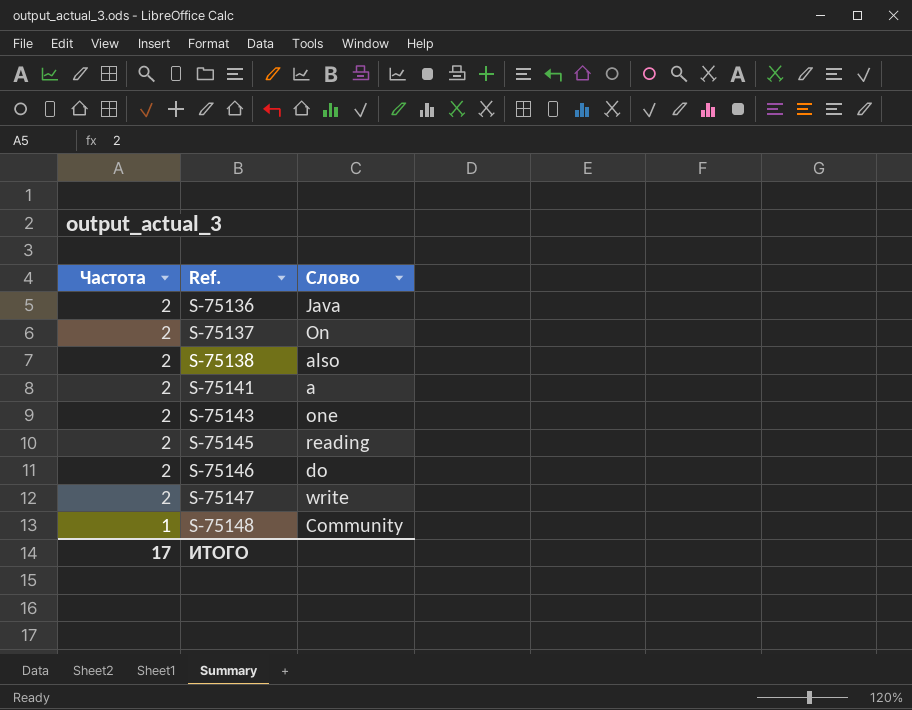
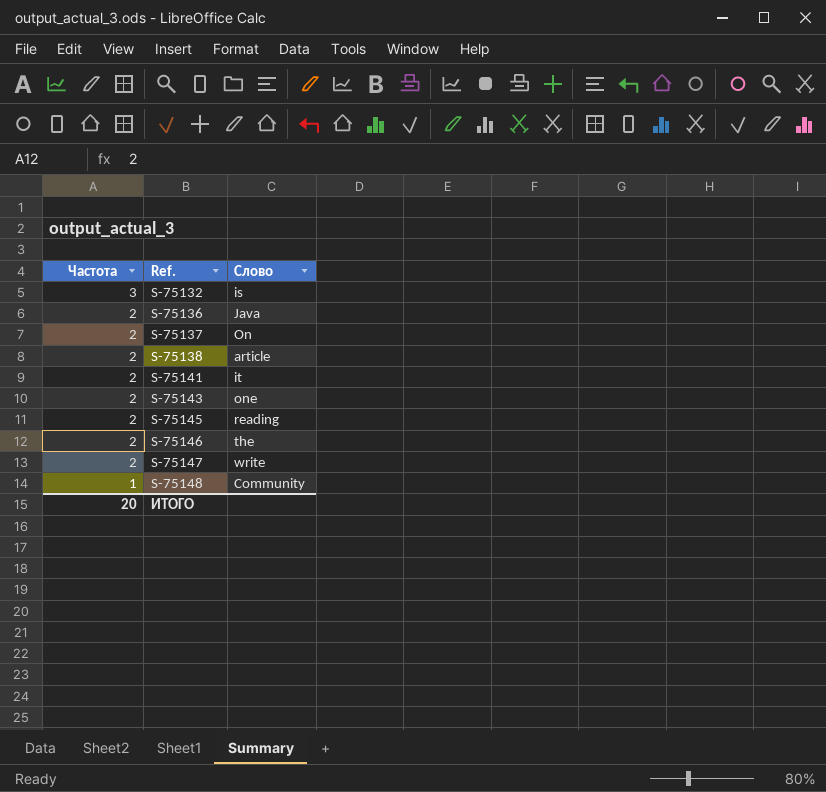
row S-75132: none -> 3 | is
S-75138 | Слово: also -> article
S-75141 | Слово: a -> it
S-75146 | Слово: do -> the
ИТОГО | Частота: 17 -> 20

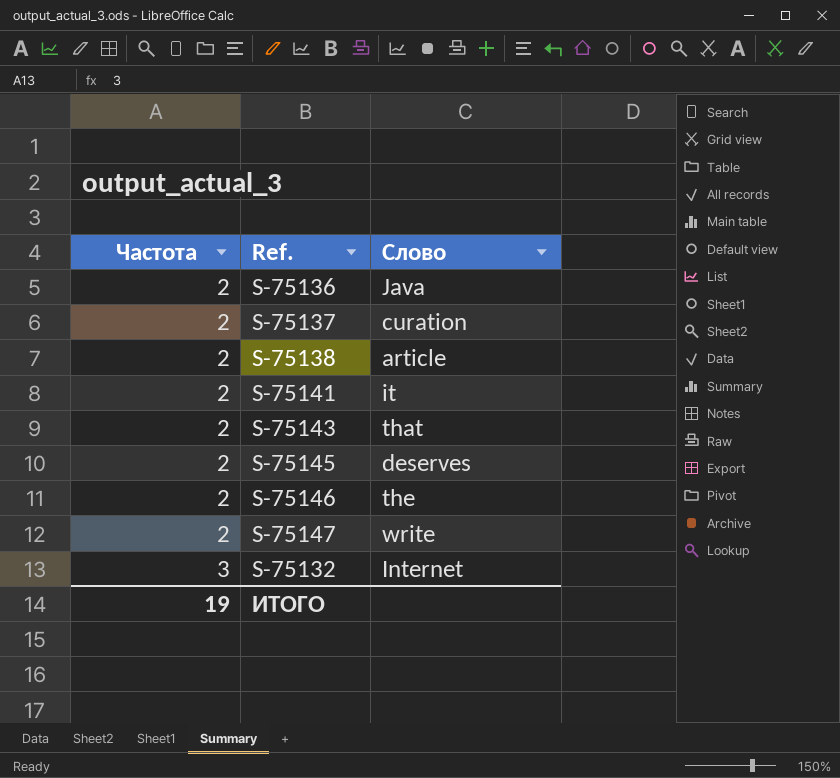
row order: Частота descending -> Частота ascending
row S-75148: 1 | Community -> none
S-75137 | Слово: On -> curation
S-75143 | Слово: one -> that
S-75145 | Слово: reading -> deserves
S-75132 | Слово: is -> Internet
ИТОГО | Частота: 20 -> 19

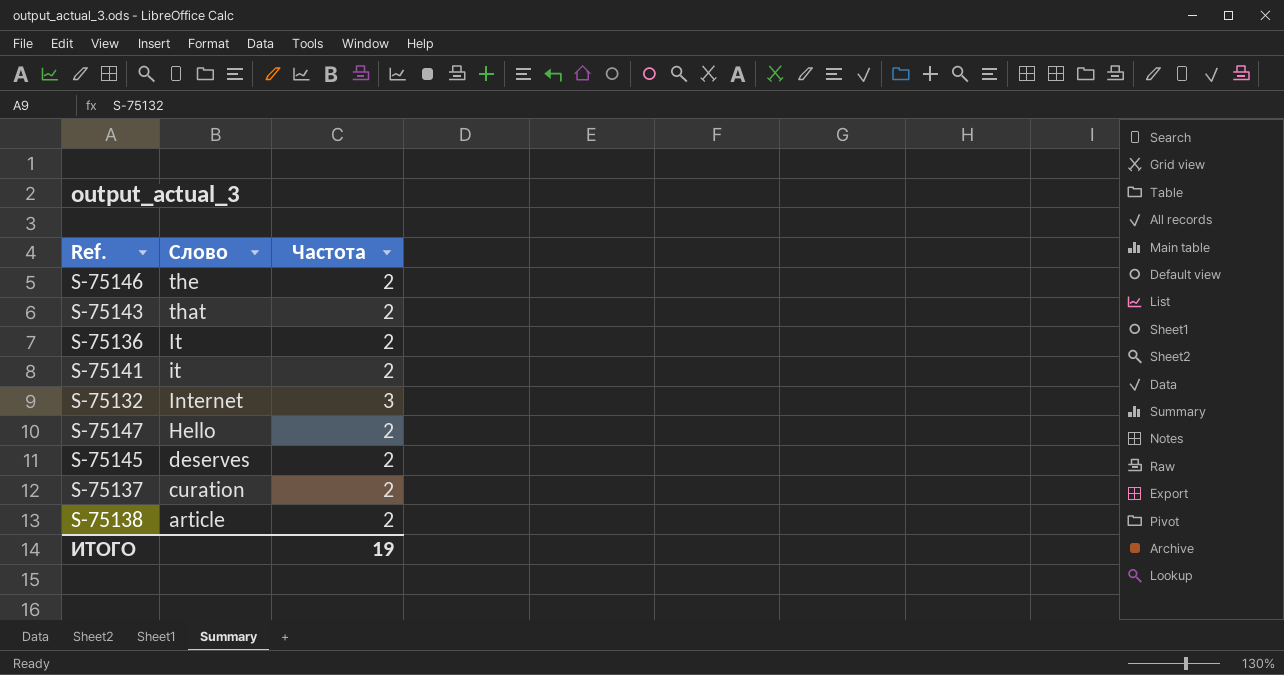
row order: Частота ascending -> Слово descending
column Частота | position: 1 -> 3
S-75136 | Слово: Java -> It
S-75147 | Слово: write -> Hello

